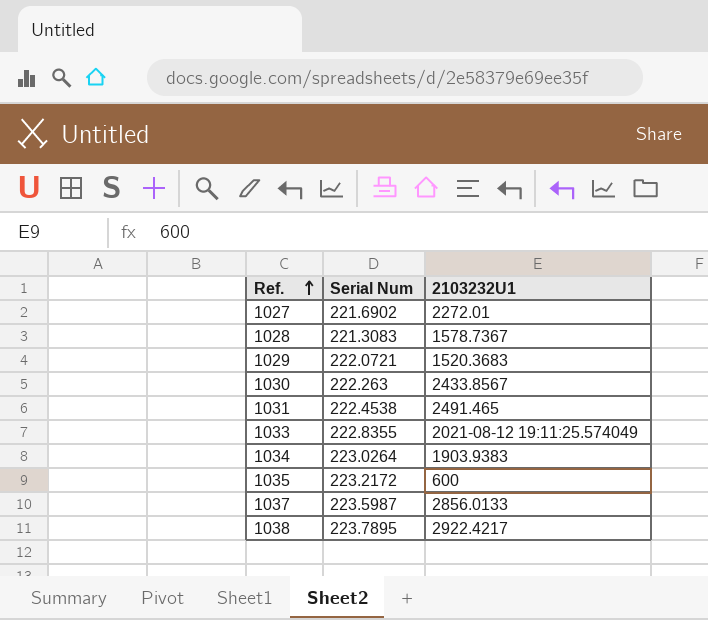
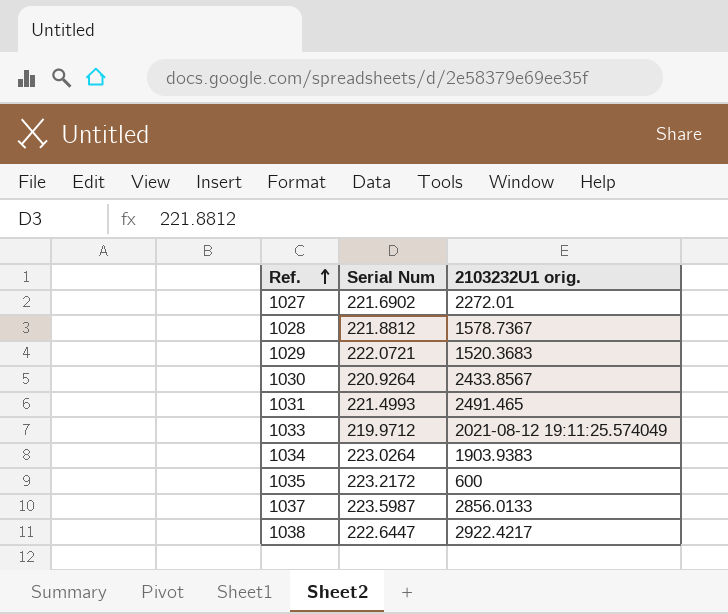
column name: 2103232U1 -> 2103232U1 orig.
1028 | Serial Num: 221.3083 -> 221.8812
1030 | Serial Num: 222.263 -> 220.9264
1031 | Serial Num: 222.4538 -> 221.4993
1033 | Serial Num: 222.8355 -> 219.9712
1038 | Serial Num: 223.7895 -> 222.6447

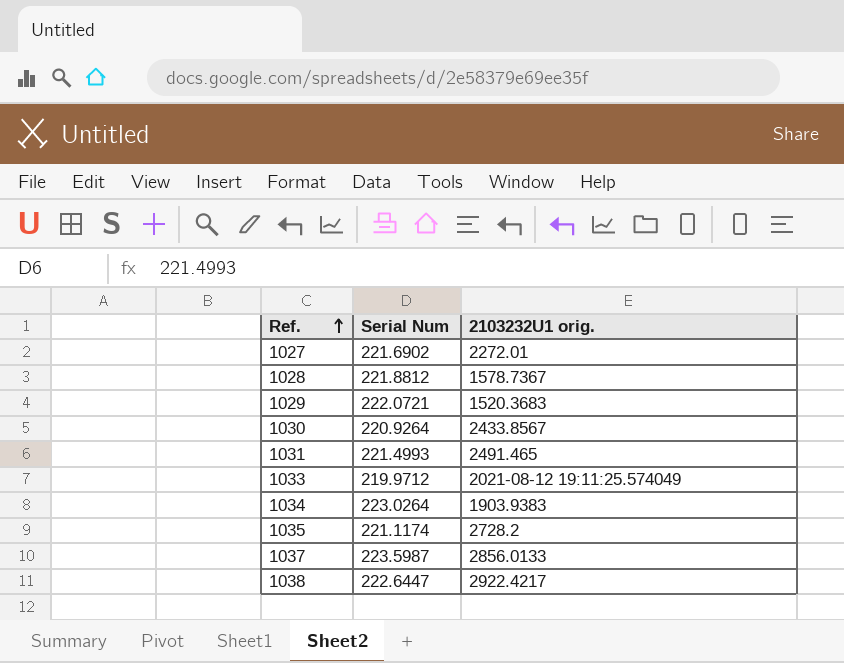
1035 | Serial Num: 223.2172 -> 221.1174
1035 | 2103232U1 orig.: 600 -> 2728.2

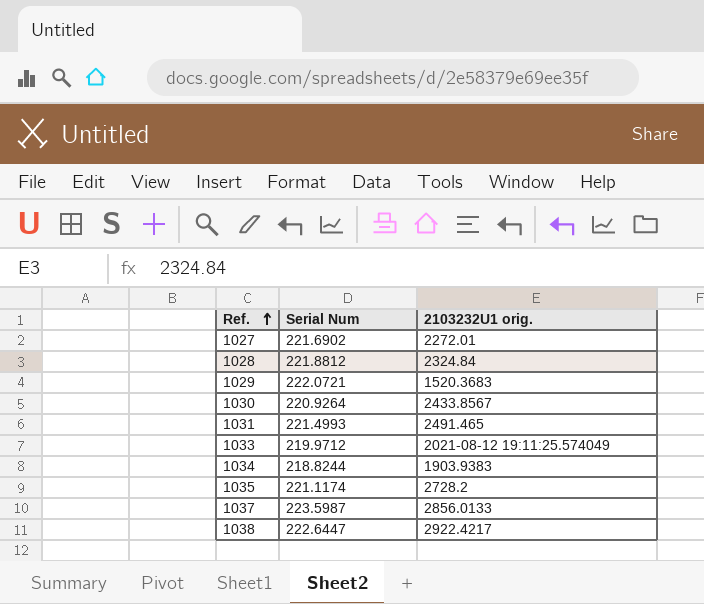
1028 | 2103232U1 orig.: 1578.7367 -> 2324.84
1034 | Serial Num: 223.0264 -> 218.8244

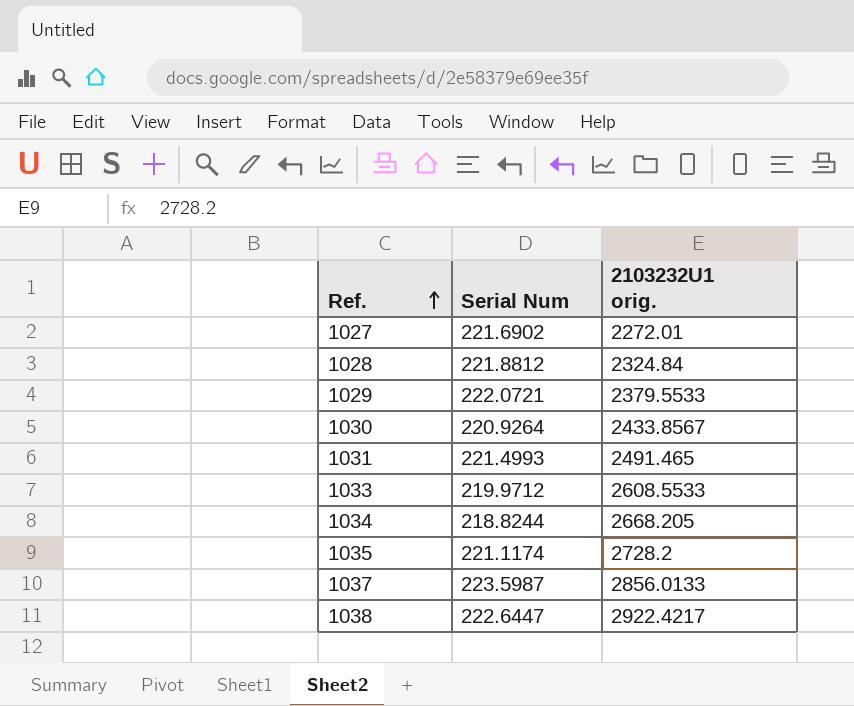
1029 | 2103232U1 orig.: 1520.3683 -> 2379.5533
1033 | 2103232U1 orig.: 2021-08-12 19:11:25.574049 -> 2608.5533
1034 | 2103232U1 orig.: 1903.9383 -> 2668.205

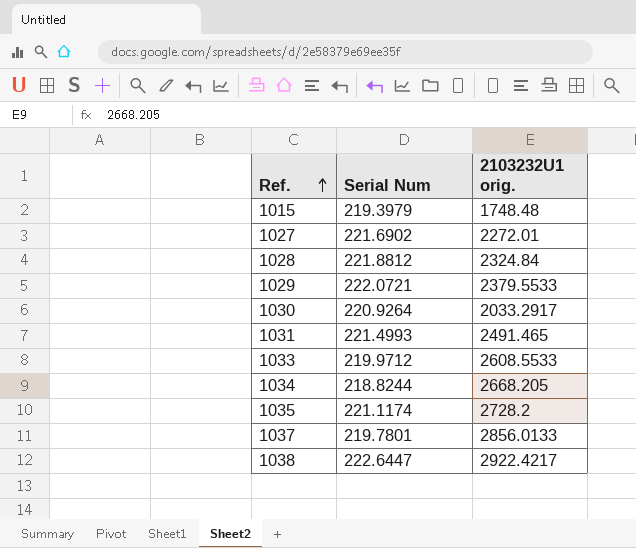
row 1015: none -> 219.3979 | 1748.48
1030 | 2103232U1 orig.: 2433.8567 -> 2033.2917
1037 | Serial Num: 223.5987 -> 219.7801

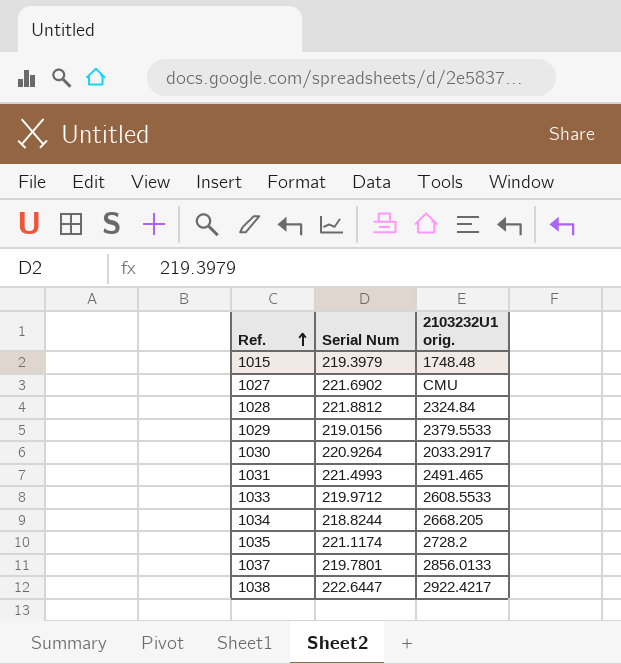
1027 | 2103232U1 orig.: 2272.01 -> CMU
1029 | Serial Num: 222.0721 -> 219.0156

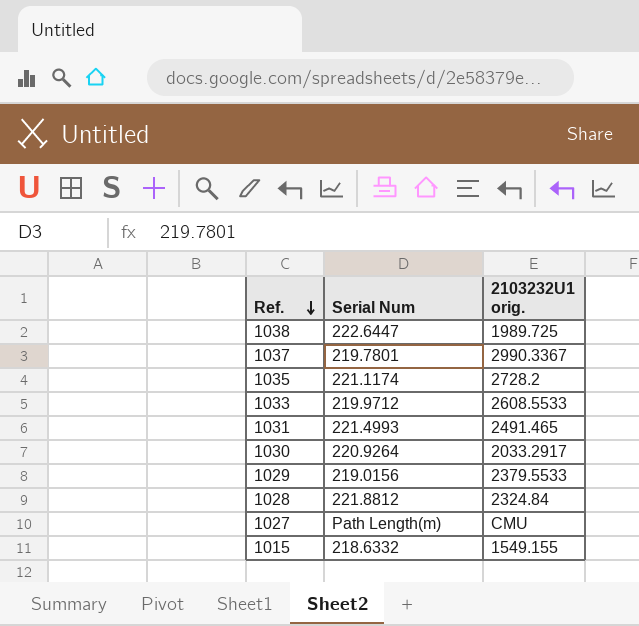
row order: Ref. ascending -> Ref. descending
row 1034: 218.8244 | 2668.205 -> none
1038 | 2103232U1 orig.: 2922.4217 -> 1989.725
1037 | 2103232U1 orig.: 2856.0133 -> 2990.3367
1027 | Serial Num: 221.6902 -> Path Length(m)
1015 | Serial Num: 219.3979 -> 218.6332
1015 | 2103232U1 orig.: 1748.48 -> 1549.155

